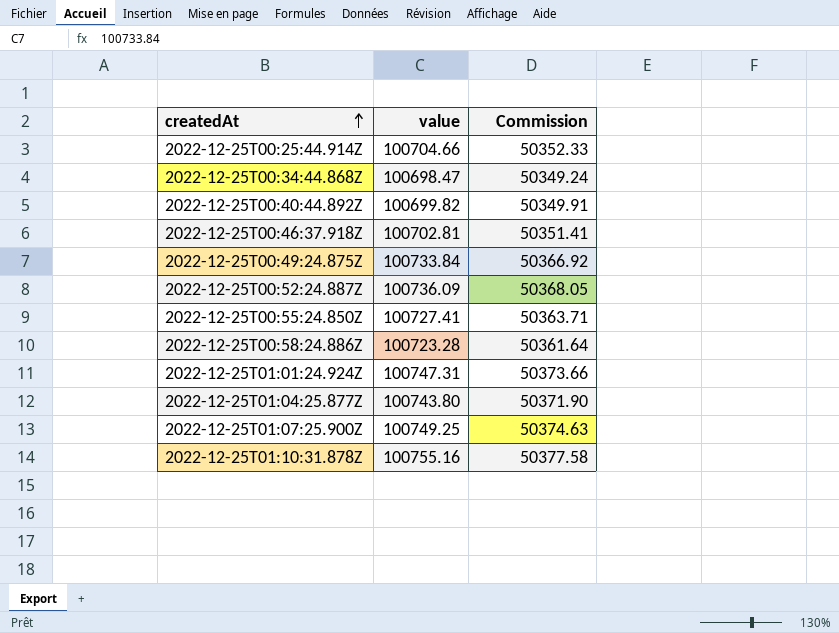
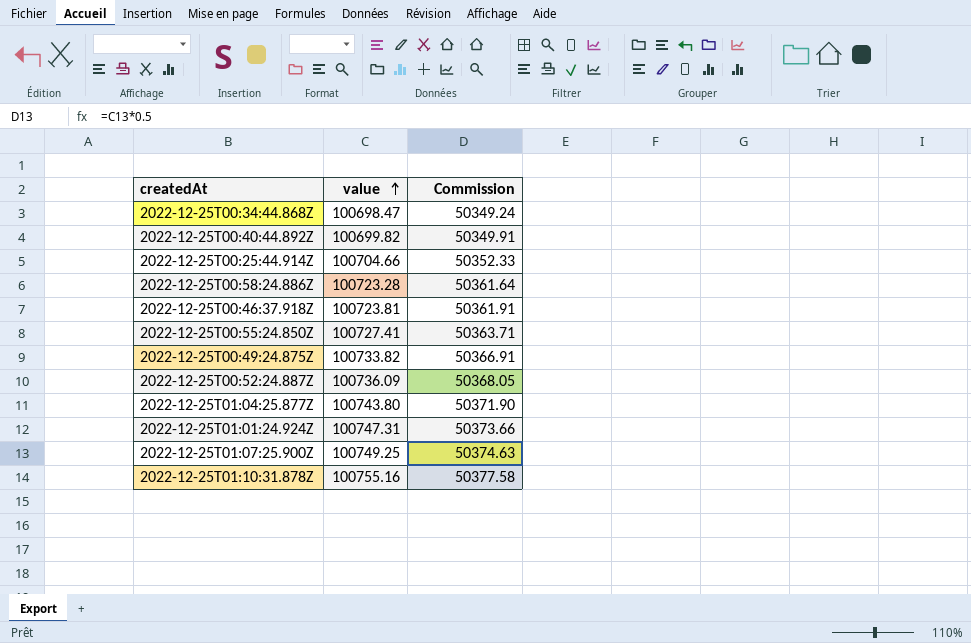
row order: createdAt ascending -> value ascending
2022-12-25T00:46:37.918Z | value: 100702.81 -> 100723.81
2022-12-25T00:46:37.918Z | Commission: 50351.41 -> 50361.91
2022-12-25T00:49:24.875Z | value: 100733.84 -> 100733.82
2022-12-25T00:49:24.875Z | Commission: 50366.92 -> 50366.91

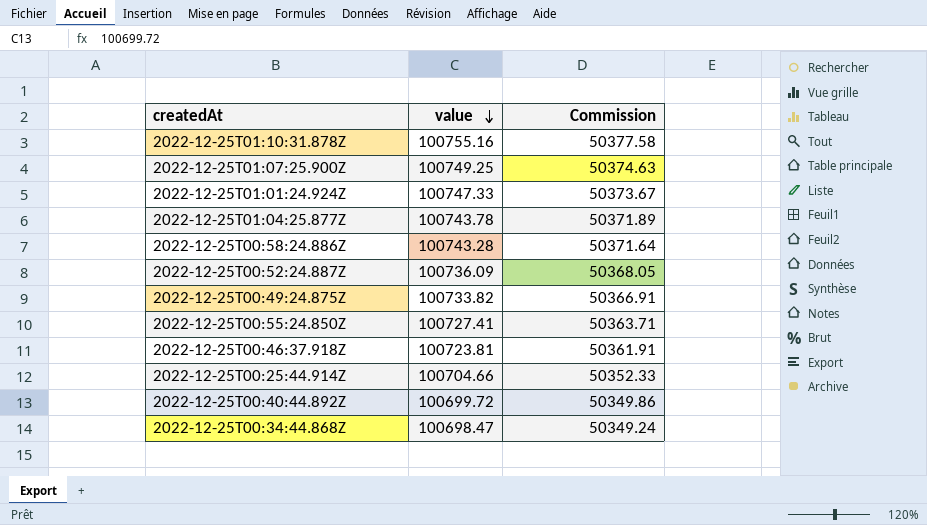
row order: value ascending -> value descending
2022-12-25T01:01:24.924Z | value: 100747.31 -> 100747.33
2022-12-25T01:01:24.924Z | Commission: 50373.66 -> 50373.67
2022-12-25T01:04:25.877Z | value: 100743.80 -> 100743.78
2022-12-25T01:04:25.877Z | Commission: 50371.90 -> 50371.89
2022-12-25T00:58:24.886Z | value: 100723.28 -> 100743.28
2022-12-25T00:58:24.886Z | Commission: 50361.64 -> 50371.64
2022-12-25T00:40:44.892Z | value: 100699.82 -> 100699.72
2022-12-25T00:40:44.892Z | Commission: 50349.91 -> 50349.86

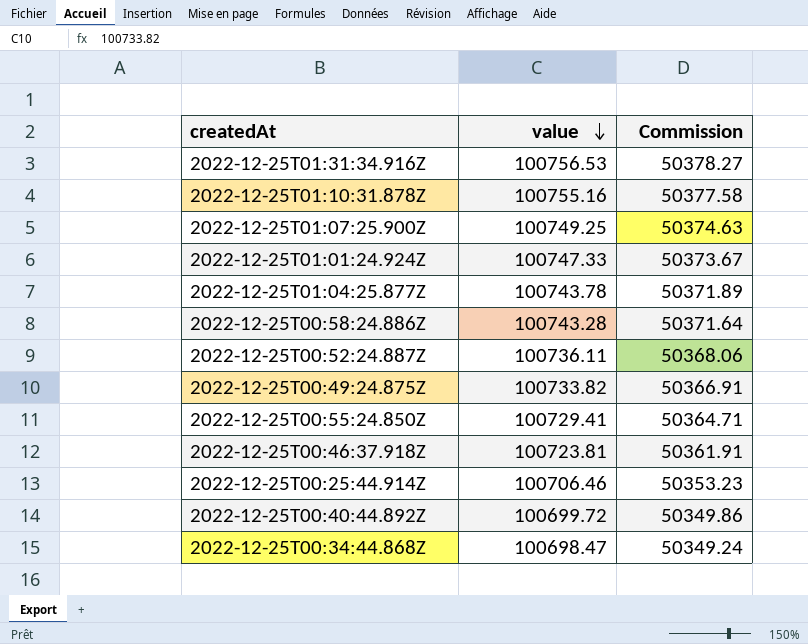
row 2022-12-25T01:31:34.916Z: none -> 100756.53 | 50378.27
2022-12-25T00:52:24.887Z | value: 100736.09 -> 100736.11
2022-12-25T00:52:24.887Z | Commission: 50368.05 -> 50368.06
2022-12-25T00:55:24.850Z | value: 100727.41 -> 100729.41
2022-12-25T00:55:24.850Z | Commission: 50363.71 -> 50364.71
2022-12-25T00:25:44.914Z | value: 100704.66 -> 100706.46
2022-12-25T00:25:44.914Z | Commission: 50352.33 -> 50353.23

